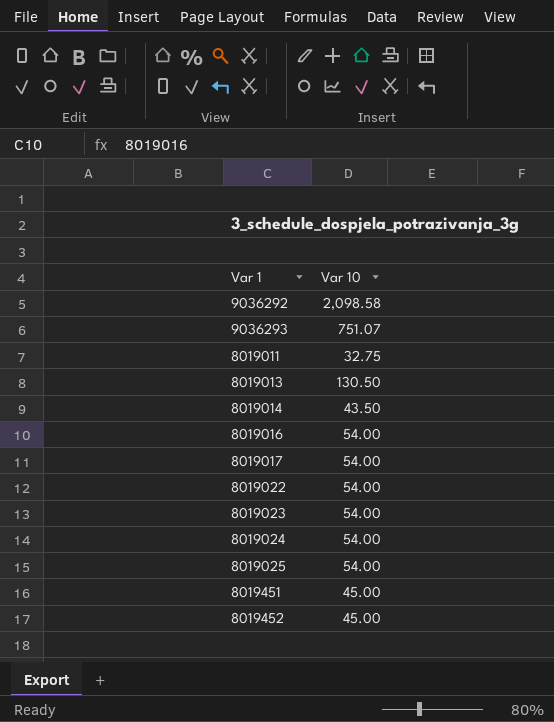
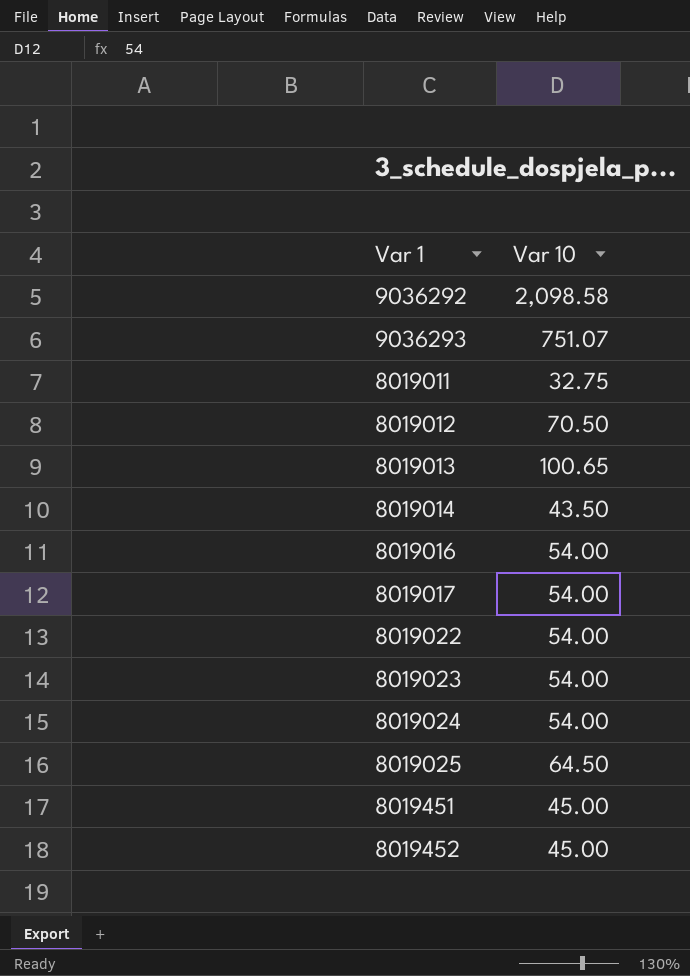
row 8019012: none -> 70.50
8019013 | Var 10: 130.50 -> 100.65
8019025 | Var 10: 54.00 -> 64.50

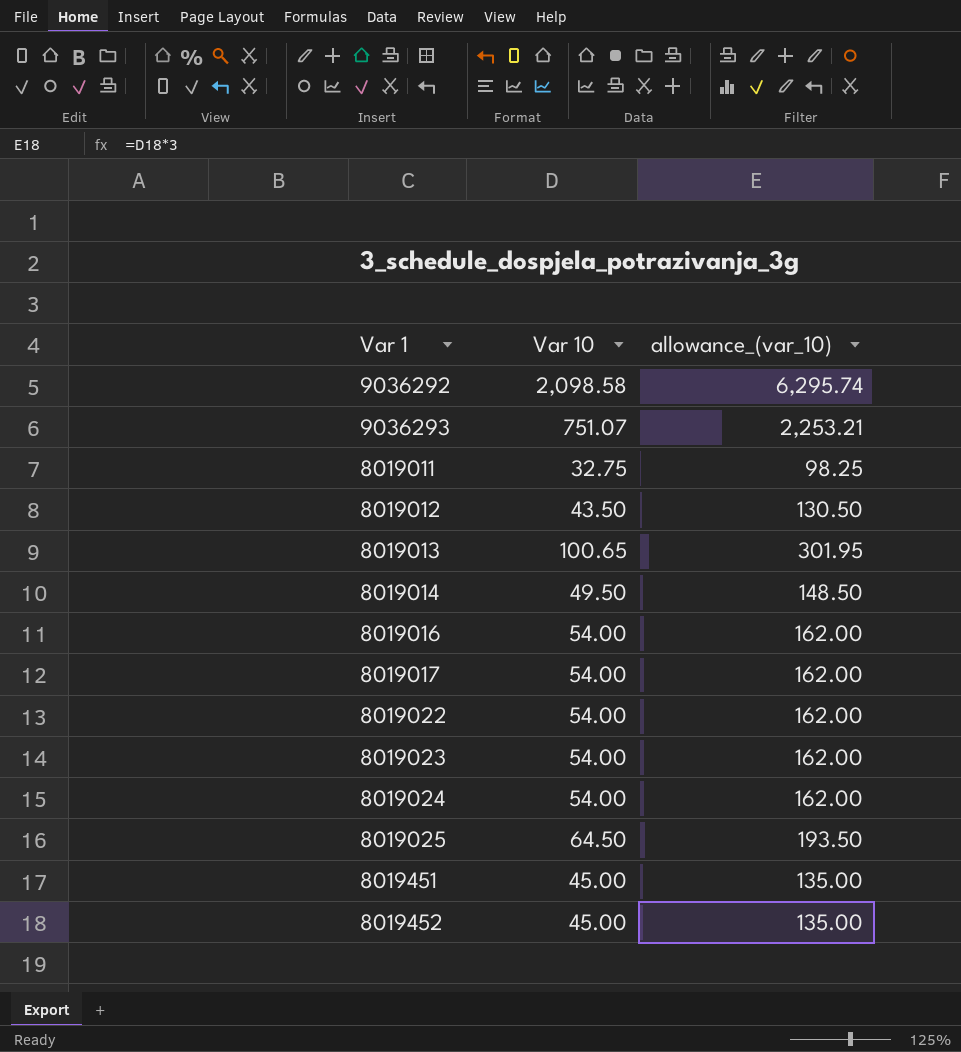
column allowance_(var_10) | formula: none -> [Var 10] * 3
8019012 | Var 10: 70.50 -> 43.50
8019014 | Var 10: 43.50 -> 49.50

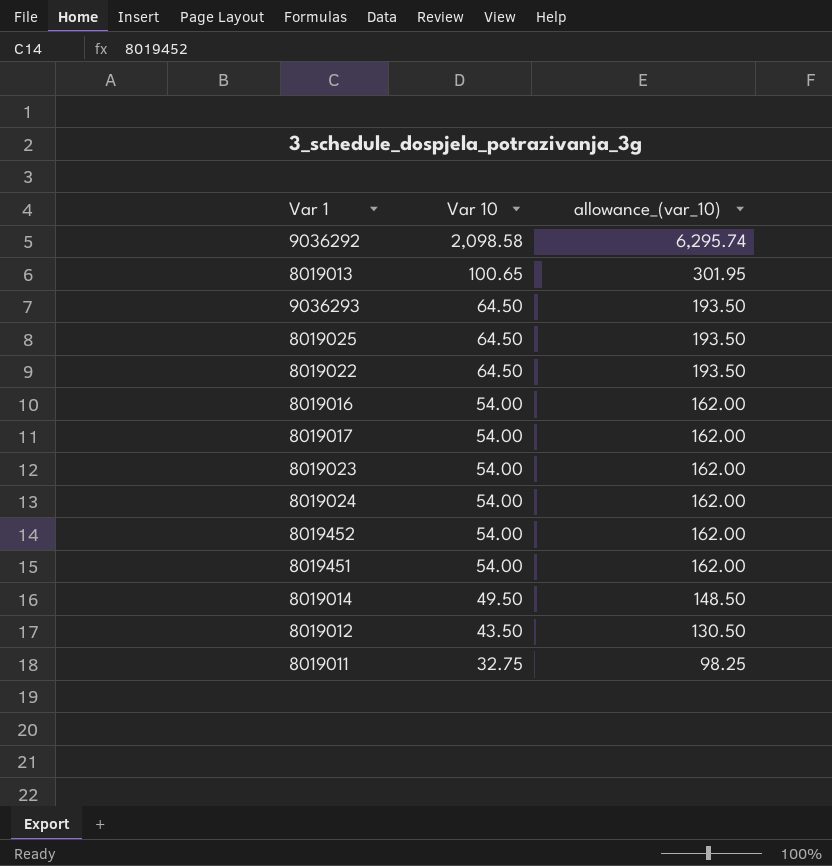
row order: none -> Var 10 descending
9036293 | Var 10: 751.07 -> 64.50
9036293 | allowance_(var_10): 2,253.21 -> 193.50
8019022 | Var 10: 54.00 -> 64.50
8019022 | allowance_(var_10): 162.00 -> 193.50
8019452 | Var 10: 45.00 -> 54.00
8019452 | allowance_(var_10): 135.00 -> 162.00
8019451 | Var 10: 45.00 -> 54.00
8019451 | allowance_(var_10): 135.00 -> 162.00

